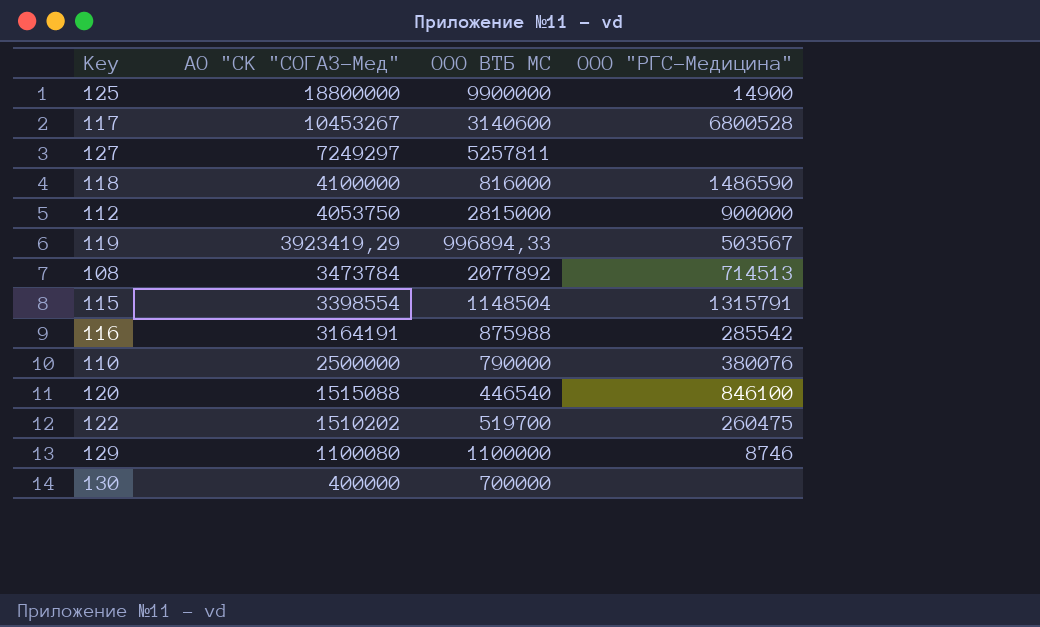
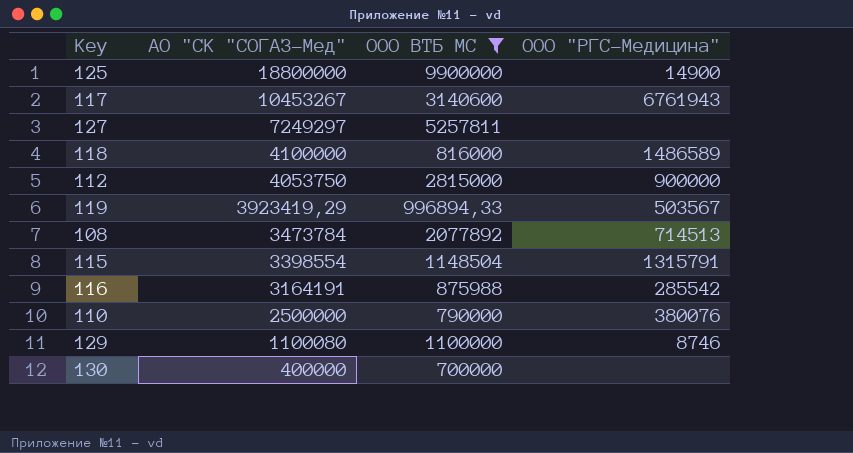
filter: none -> ООО ВТБ МС >= 700000
117 | ООО "РГС-Медицина": 6800528 -> 6761943
118 | ООО "РГС-Медицина": 1486590 -> 1486589

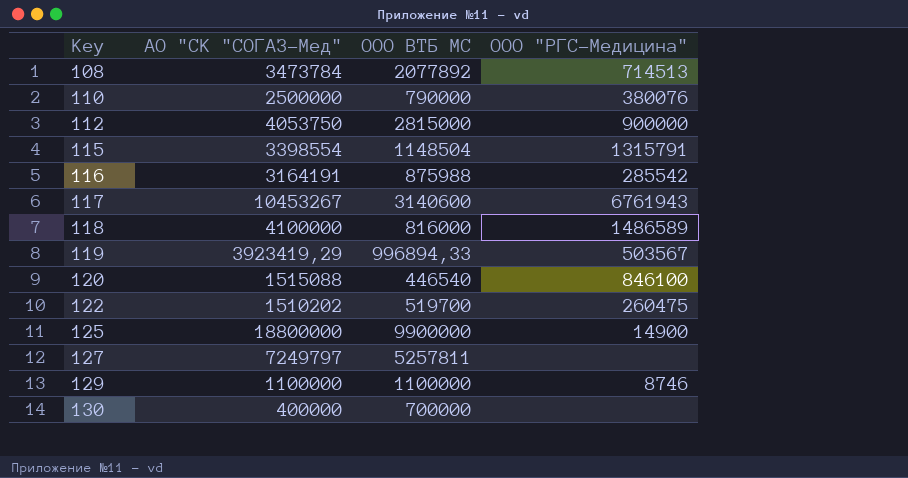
filter: ООО ВТБ МС >= 700000 -> none
row order: АО "СК "СОГАЗ-Мед" descending -> Key ascending
127 | АО "СК "СОГАЗ-Мед": 7249297 -> 7249797
129 | АО "СК "СОГАЗ-Мед": 1100080 -> 1100000

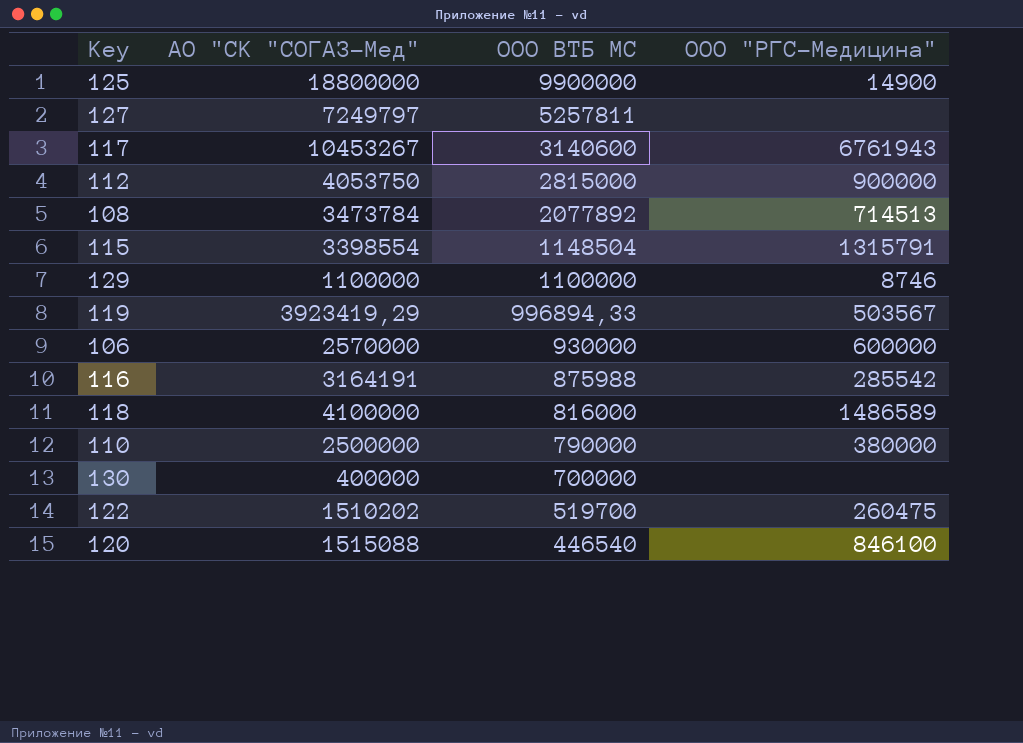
row order: Key ascending -> ООО ВТБ МС descending
row 106: none -> 2570000 | 930000 | 600000
110 | ООО "РГС-Медицина": 380076 -> 380000

